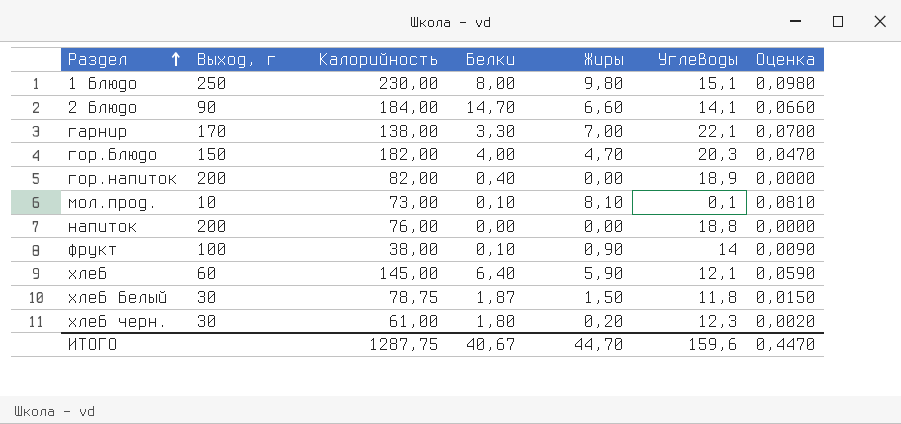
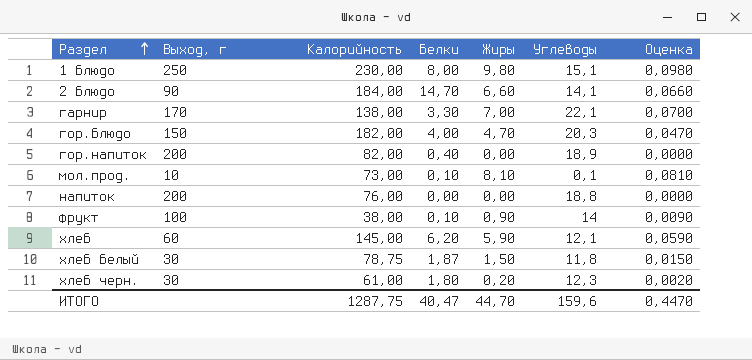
хлеб | Белки: 6,40 -> 6,20
ИТОГО | Белки: 40,67 -> 40,47

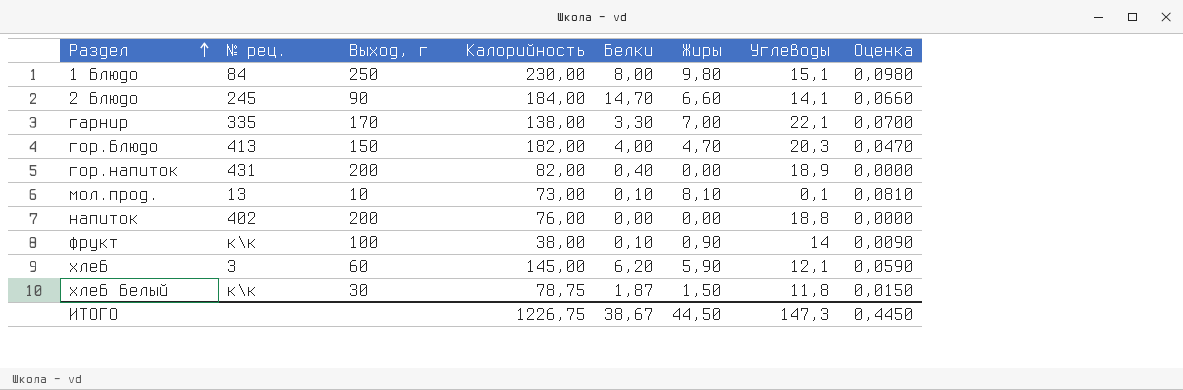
column № рец. | position: none -> 2
row хлеб черн.: 30 | 61,00 | 1,80 | 0,20 | 12,3 | 0,0020 -> none
ИТОГО | Калорийность: 1287,75 -> 1226,75
ИТОГО | Белки: 40,47 -> 38,67
ИТОГО | Жиры: 44,70 -> 44,50
ИТОГО | Углеводы: 159,6 -> 147,3
ИТОГО | Оценка: 0,4470 -> 0,4450

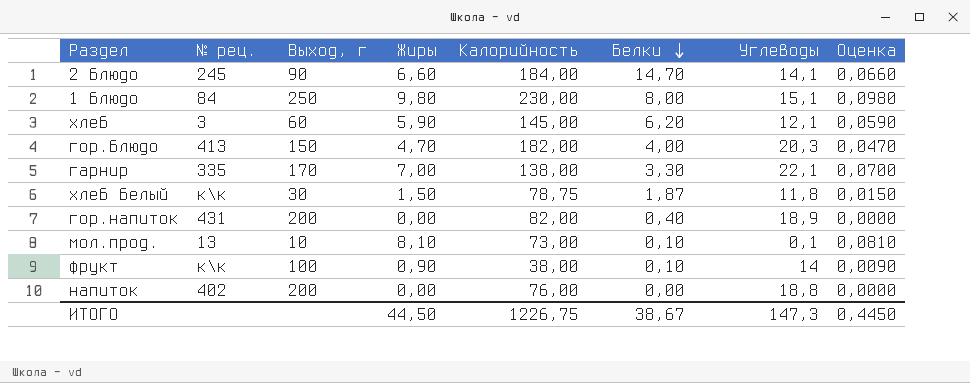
row order: Раздел ascending -> Белки descending
column Жиры | position: 6 -> 4

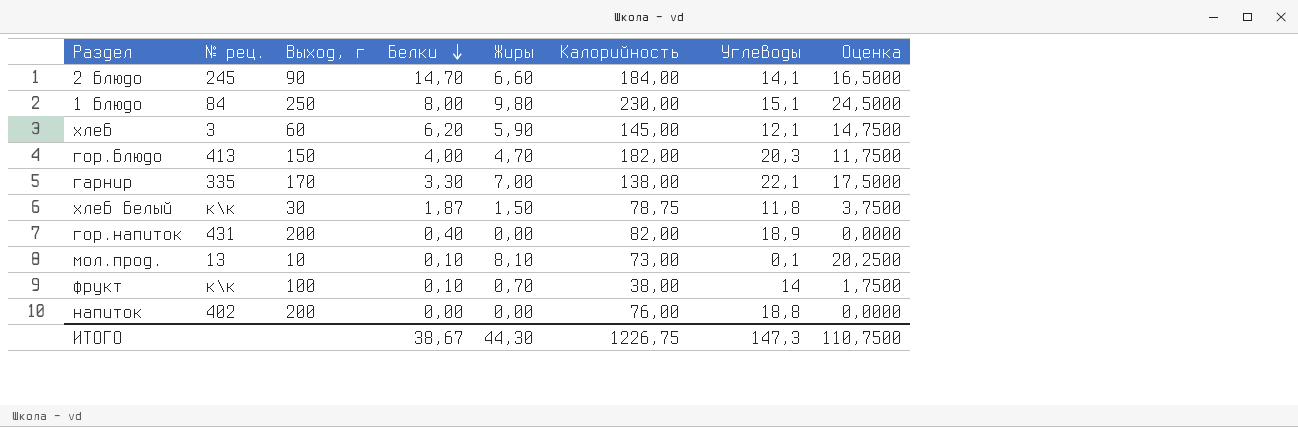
column Белки | position: 6 -> 4
column Оценка | formula: [Жиры] * 0,01 -> [Жиры] * 2,5
фрукт | Жиры: 0,90 -> 0,70
ИТОГО | Жиры: 44,50 -> 44,30
ИТОГО | Оценка: 0,4450 -> 110,7500

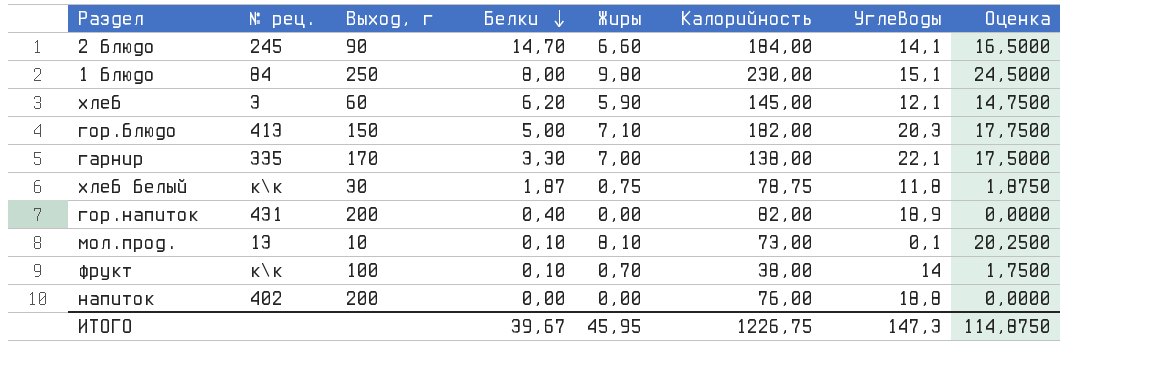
гор.блюдо | Белки: 4,00 -> 5,00
гор.блюдо | Жиры: 4,70 -> 7,10
гор.блюдо | Оценка: 11,7500 -> 17,7500
хлеб белый | Жиры: 1,50 -> 0,75
хлеб белый | Оценка: 3,7500 -> 1,8750
ИТОГО | Белки: 38,67 -> 39,67
ИТОГО | Жиры: 44,30 -> 45,95
ИТОГО | Оценка: 110,7500 -> 114,8750

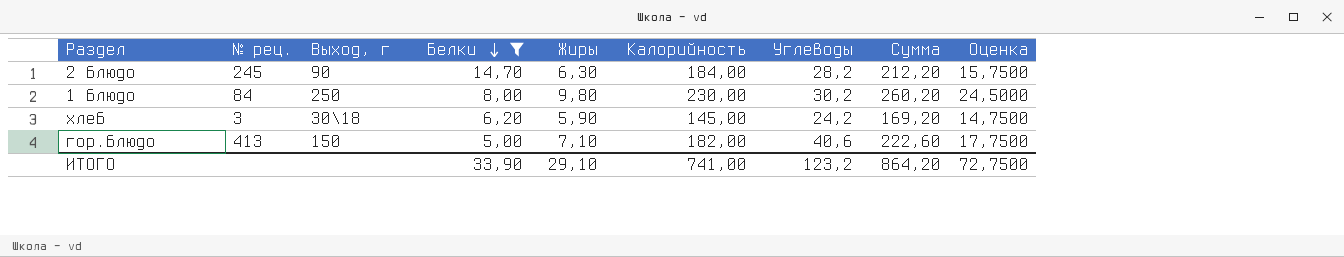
filter: none -> Белки >= 5,00
column Сумма | formula: none -> [Калорийность] + [Углеводы]
2 блюдо | Жиры: 6,60 -> 6,30
2 блюдо | Углеводы: 14,1 -> 28,2
2 блюдо | Оценка: 16,5000 -> 15,7500
1 блюдо | Углеводы: 15,1 -> 30,2
хлеб | Выход, г: 60 -> 30\18
хлеб | Углеводы: 12,1 -> 24,2
гор.блюдо | Углеводы: 20,3 -> 40,6
ИТОГО | Белки: 39,67 -> 33,90
ИТОГО | Жиры: 45,95 -> 29,10
ИТОГО | Калорийность: 1226,75 -> 741,00
ИТОГО | Углеводы: 147,3 -> 123,2
ИТОГО | Оценка: 114,8750 -> 72,7500

